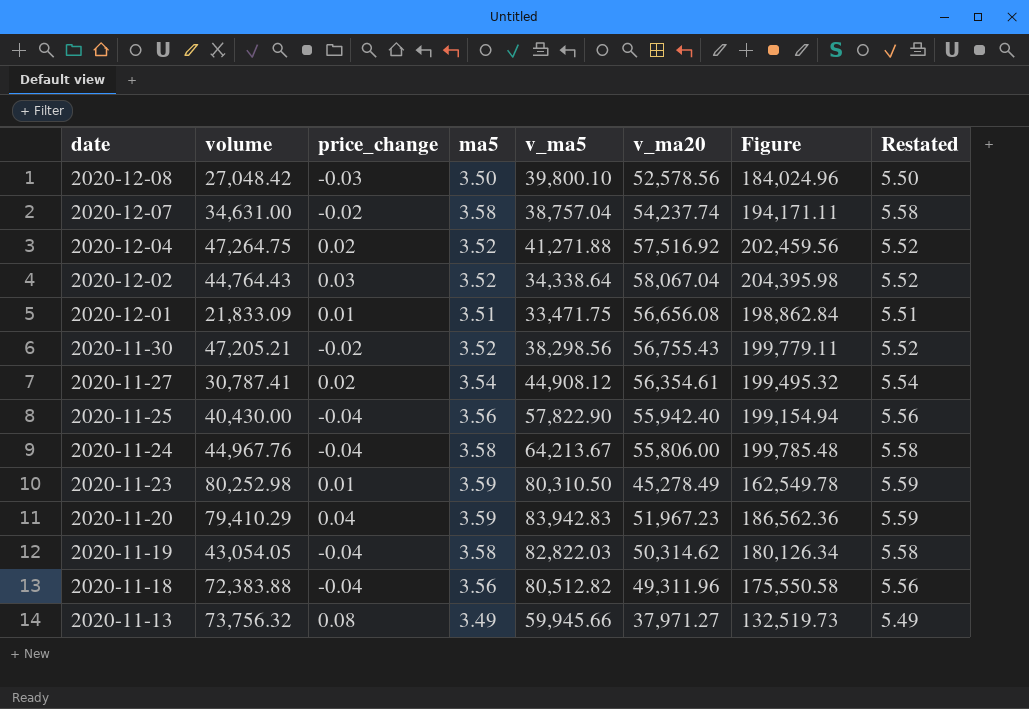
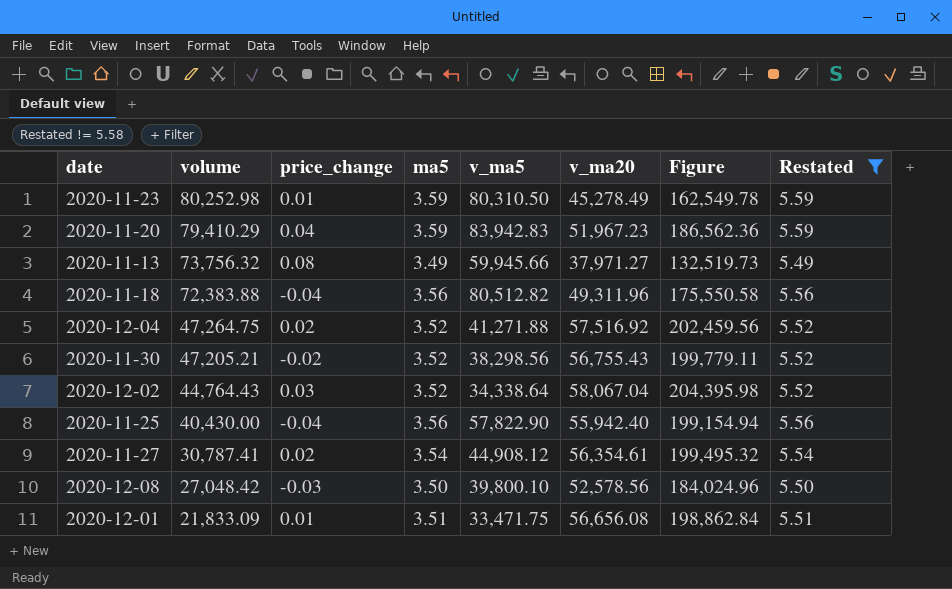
filter: none -> Restated != 5.58
row order: date descending -> volume descending

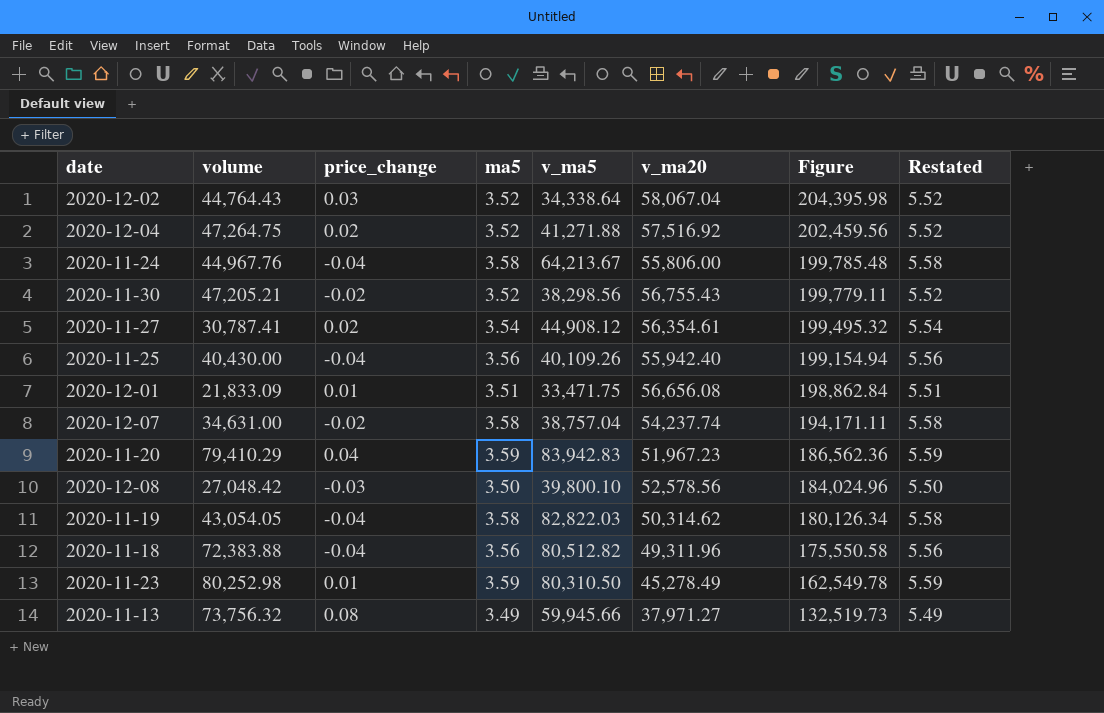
filter: Restated != 5.58 -> none
row order: volume descending -> Figure descending
2020-11-25 | v_ma5: 57,822.90 -> 40,109.26

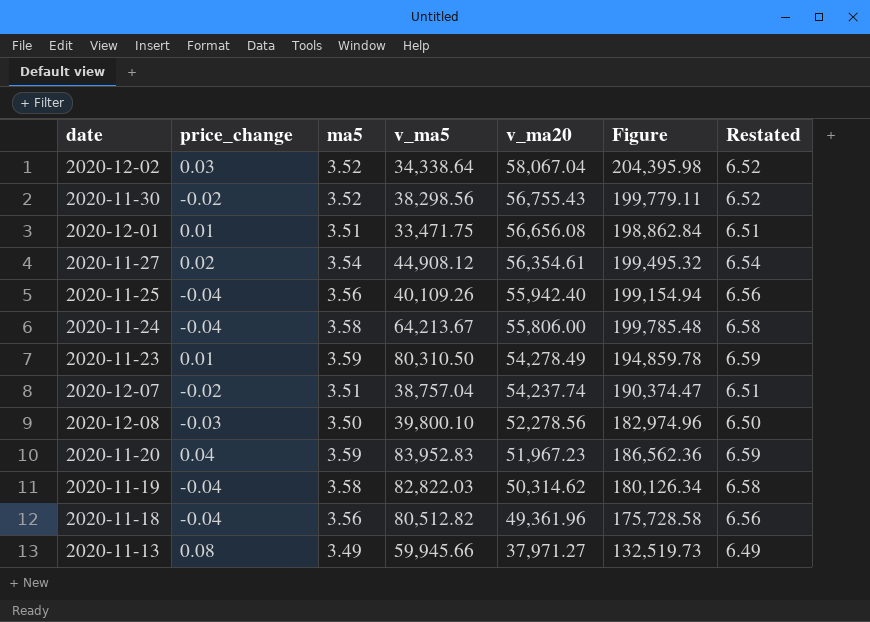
row order: Figure descending -> v_ma20 descending
column volume | position: 2 -> none
column Restated | formula: [ma5] + 2 -> [ma5] + 3
row 2020-12-04: 47,264.75 | 0.02 | 3.52 | 41,271.88 | 57,516.92 | 202,459.56 | 5.52 -> none
2020-11-23 | v_ma20: 45,278.49 -> 54,278.49
2020-11-23 | Figure: 162,549.78 -> 194,859.78
2020-12-07 | ma5: 3.58 -> 3.51
2020-12-07 | Figure: 194,171.11 -> 190,374.47
2020-12-08 | v_ma20: 52,578.56 -> 52,278.56
2020-12-08 | Figure: 184,024.96 -> 182,974.96
2020-11-20 | v_ma5: 83,942.83 -> 83,952.83
2020-11-18 | v_ma20: 49,311.96 -> 49,361.96
2020-11-18 | Figure: 175,550.58 -> 175,728.58

